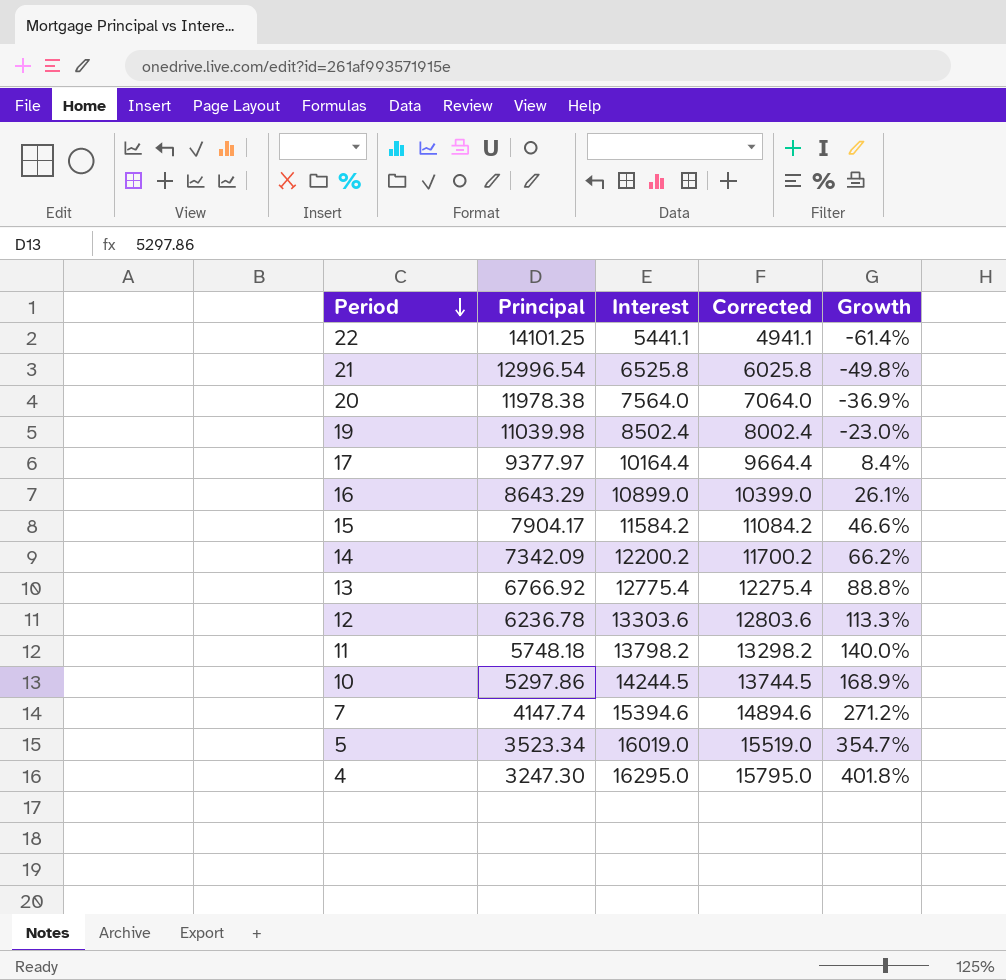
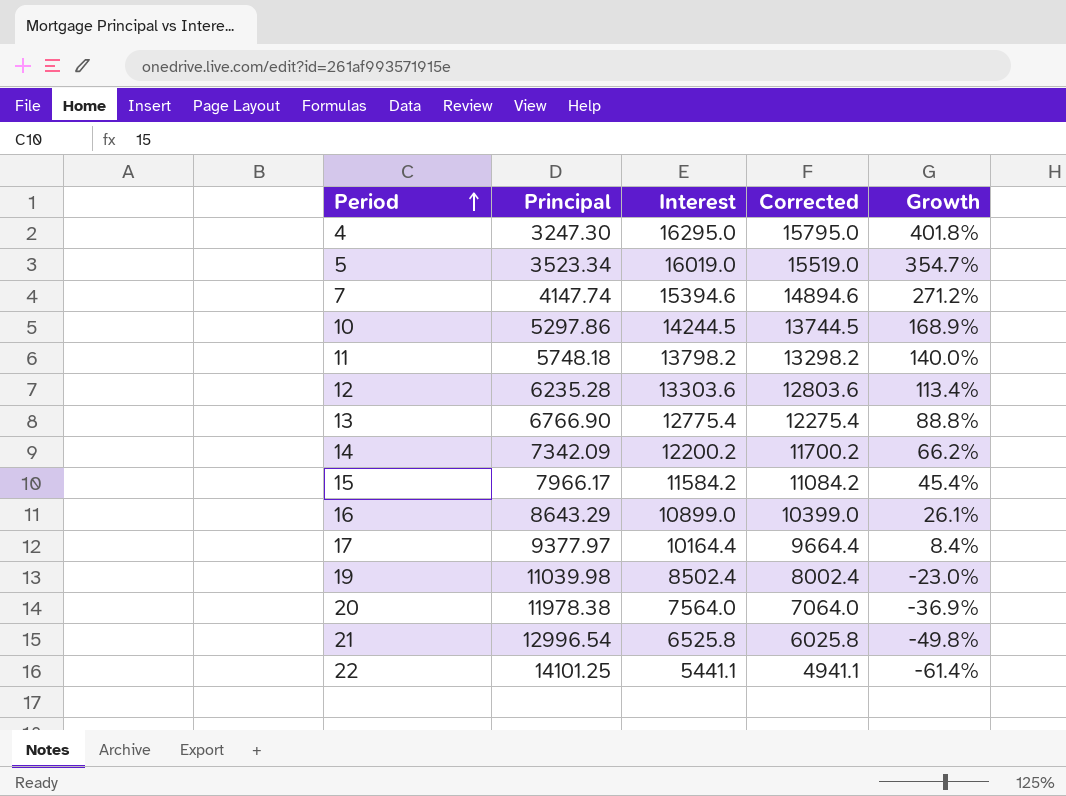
row order: Period descending -> Period ascending
12 | Principal: 6236.78 -> 6235.28
12 | Growth: 113.3% -> 113.4%
13 | Principal: 6766.92 -> 6766.90
15 | Principal: 7904.17 -> 7966.17
15 | Growth: 46.6% -> 45.4%

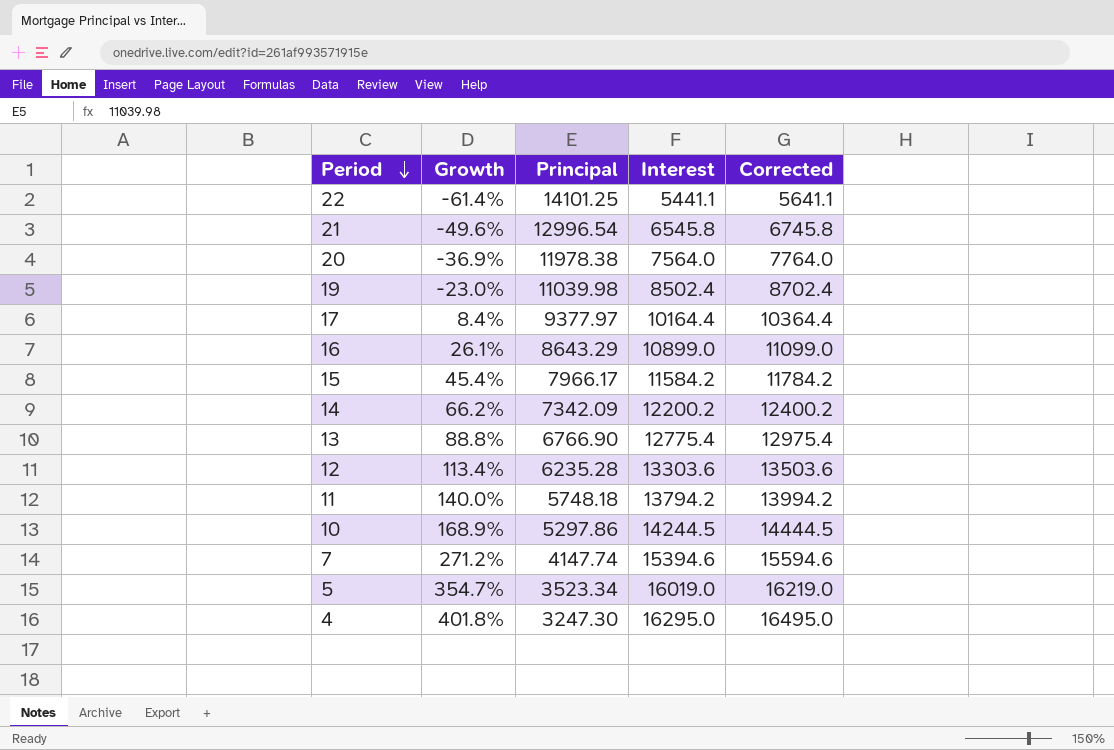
row order: Period ascending -> Period descending
column Growth | position: 5 -> 2
column Corrected | formula: [Interest] - 500 -> [Interest] + 200
21 | Growth: -49.8% -> -49.6%
21 | Interest: 6525.8 -> 6545.8
11 | Interest: 13798.2 -> 13794.2

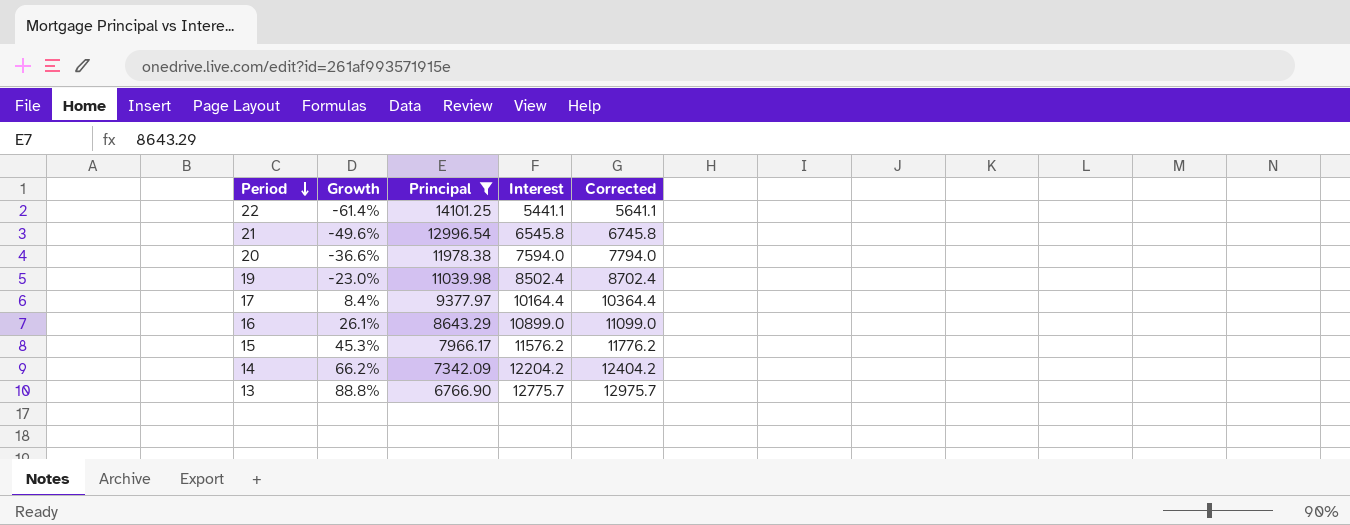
filter: none -> Principal >= 6766.90
20 | Growth: -36.9% -> -36.6%
20 | Interest: 7564.0 -> 7594.0
20 | Corrected: 7764.0 -> 7794.0
15 | Growth: 45.4% -> 45.3%
15 | Interest: 11584.2 -> 11576.2
15 | Corrected: 11784.2 -> 11776.2
14 | Interest: 12200.2 -> 12204.2
14 | Corrected: 12400.2 -> 12404.2
13 | Interest: 12775.4 -> 12775.7
13 | Corrected: 12975.4 -> 12975.7

